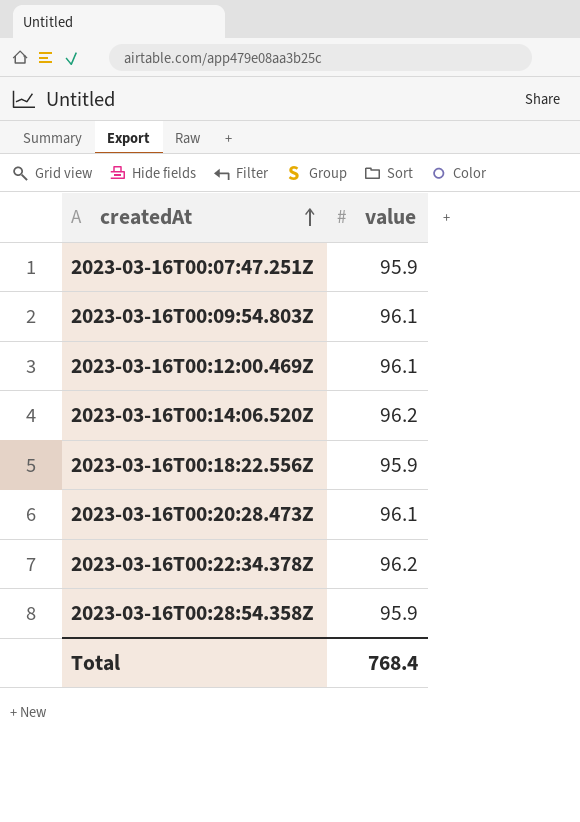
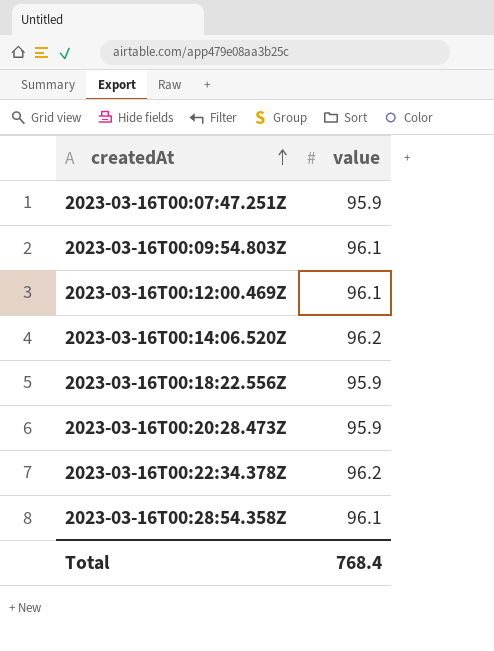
2023-03-16T00:20:28.473Z | value: 96.1 -> 95.9
2023-03-16T00:28:54.358Z | value: 95.9 -> 96.1

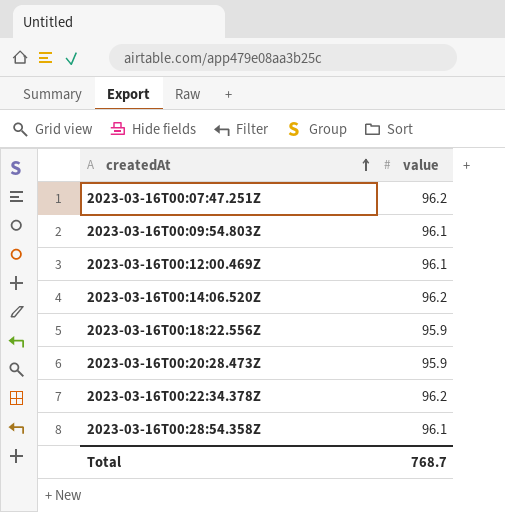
2023-03-16T00:07:47.251Z | value: 95.9 -> 96.2
Total | value: 768.4 -> 768.7

